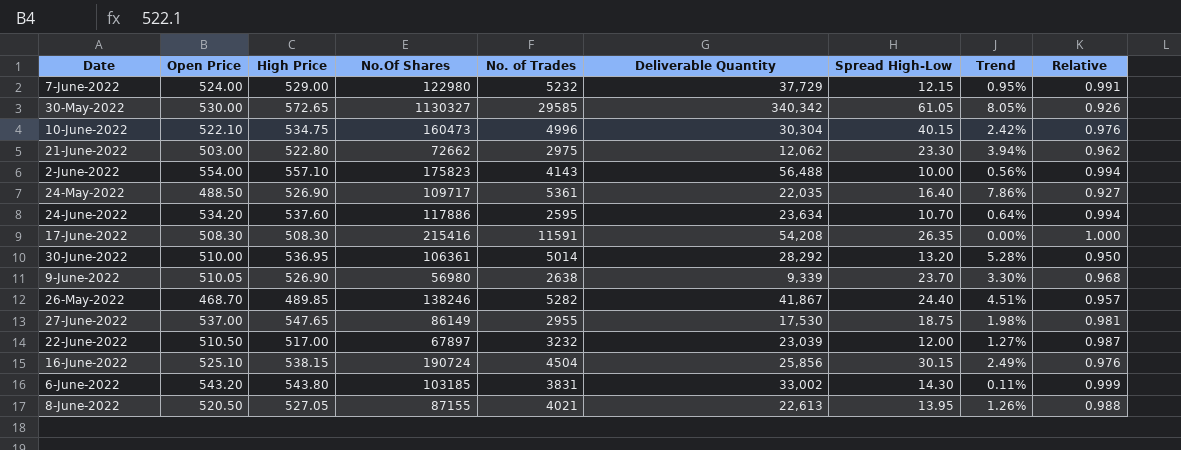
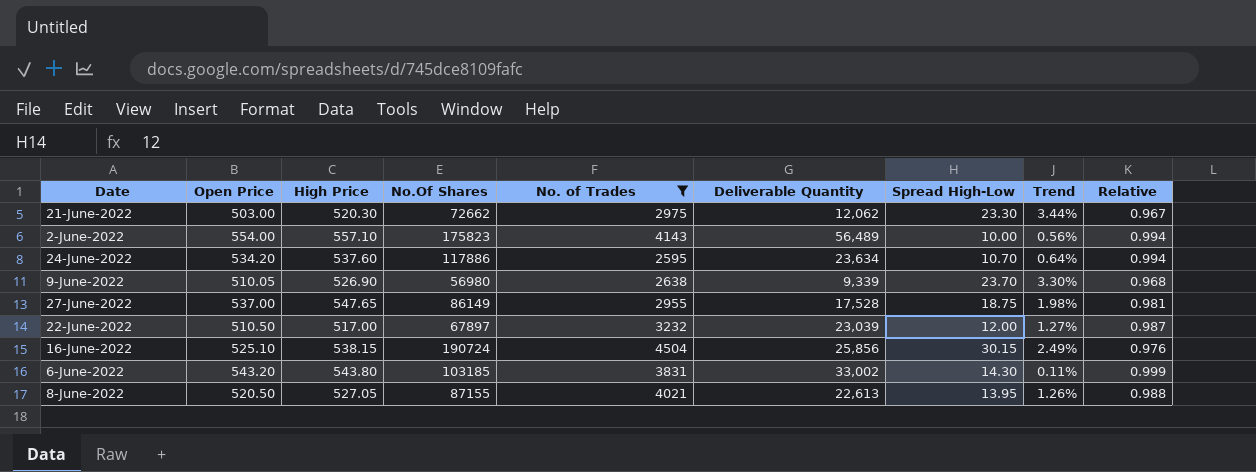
filter: none -> No. of Trades <= 4504
21-June-2022 | High Price: 522.80 -> 520.30
21-June-2022 | Trend: 3.94% -> 3.44%
21-June-2022 | Relative: 0.962 -> 0.967
2-June-2022 | Deliverable Quantity: 56,488 -> 56,489
27-June-2022 | Deliverable Quantity: 17,530 -> 17,528

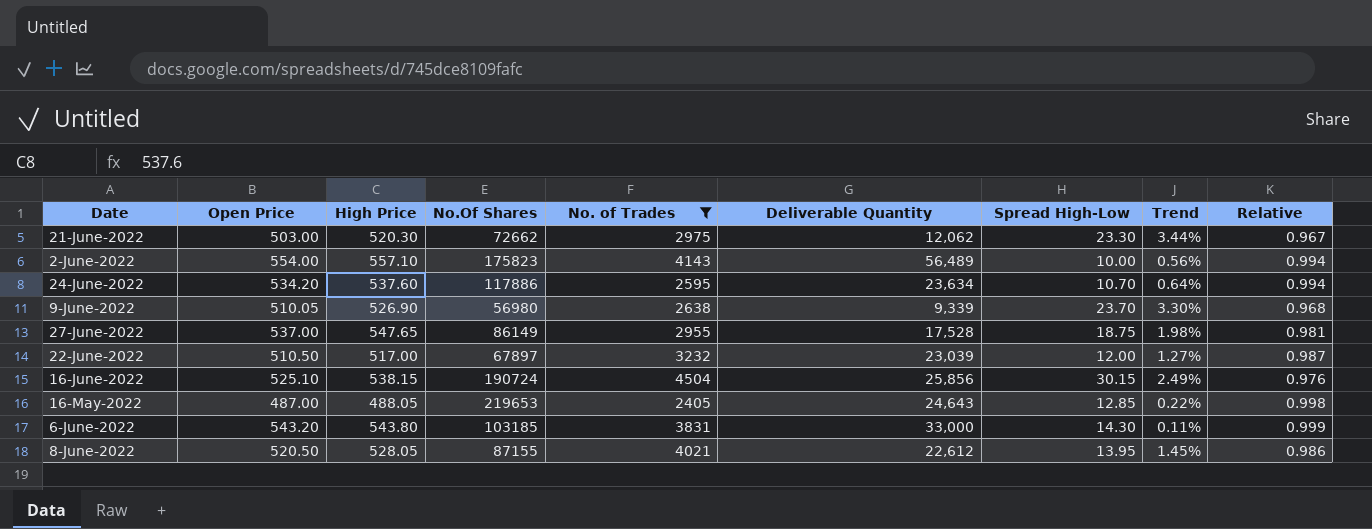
row 16-May-2022: none -> 487.00 | 488.05 | 219653 | 2405 | 24,643 | 12.85 | 0.22% | 0.998
6-June-2022 | Deliverable Quantity: 33,002 -> 33,000
8-June-2022 | High Price: 527.05 -> 528.05
8-June-2022 | Deliverable Quantity: 22,613 -> 22,612
8-June-2022 | Trend: 1.26% -> 1.45%
8-June-2022 | Relative: 0.988 -> 0.986

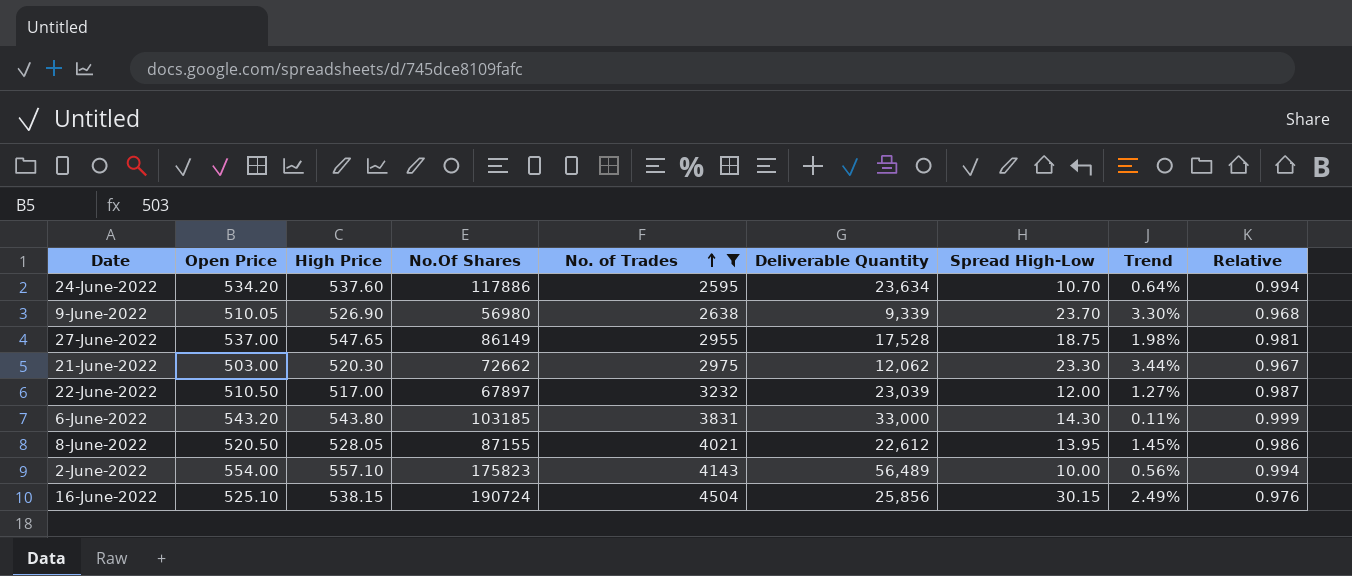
row order: none -> No. of Trades ascending
row 16-May-2022: 487.00 | 488.05 | 219653 | 2405 | 24,643 | 12.85 | 0.22% | 0.998 -> none

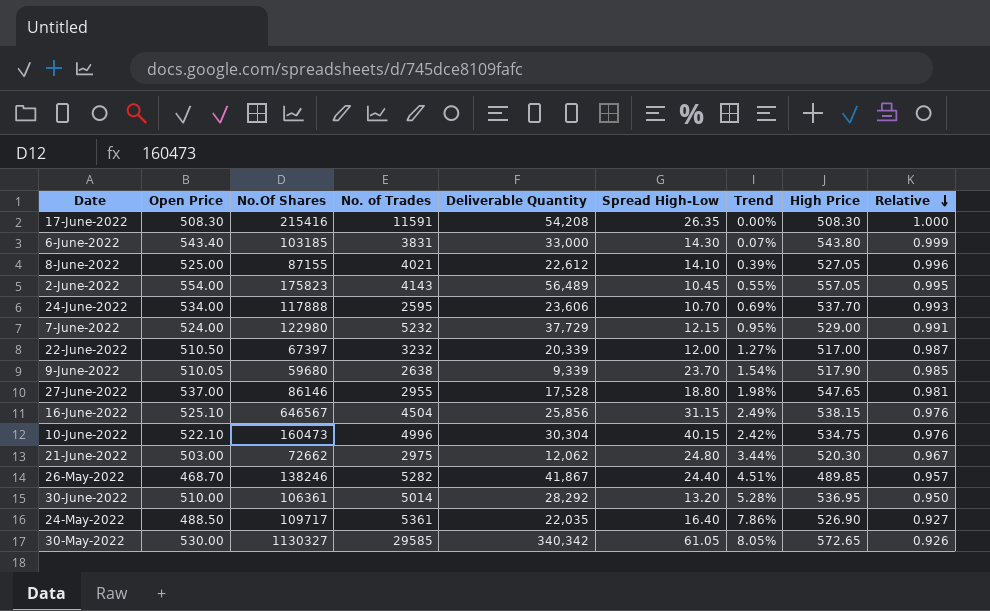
filter: No. of Trades <= 4504 -> none
row order: No. of Trades ascending -> Relative descending
column High Price | position: 3 -> 8
6-June-2022 | Open Price: 543.20 -> 543.40
6-June-2022 | Trend: 0.11% -> 0.07%
8-June-2022 | Open Price: 520.50 -> 525.00
8-June-2022 | Spread High-Low: 13.95 -> 14.10
8-June-2022 | Trend: 1.45% -> 0.39%
8-June-2022 | High Price: 528.05 -> 527.05
8-June-2022 | Relative: 0.986 -> 0.996
2-June-2022 | Spread High-Low: 10.00 -> 10.45
2-June-2022 | Trend: 0.56% -> 0.55%
2-June-2022 | High Price: 557.10 -> 557.05
2-June-2022 | Relative: 0.994 -> 0.995
24-June-2022 | Open Price: 534.20 -> 534.00
24-June-2022 | No.Of Shares: 117886 -> 117888
24-June-2022 | Deliverable Quantity: 23,634 -> 23,606
24-June-2022 | Trend: 0.64% -> 0.69%
24-June-2022 | High Price: 537.60 -> 537.70
24-June-2022 | Relative: 0.994 -> 0.993
22-June-2022 | No.Of Shares: 67897 -> 67397
22-June-2022 | Deliverable Quantity: 23,039 -> 20,339
9-June-2022 | No.Of Shares: 56980 -> 59680
9-June-2022 | Trend: 3.30% -> 1.54%
9-June-2022 | High Price: 526.90 -> 517.90
9-June-2022 | Relative: 0.968 -> 0.985
27-June-2022 | No.Of Shares: 86149 -> 86146
27-June-2022 | Spread High-Low: 18.75 -> 18.80
16-June-2022 | No.Of Shares: 190724 -> 646567
16-June-2022 | Spread High-Low: 30.15 -> 31.15
21-June-2022 | Spread High-Low: 23.30 -> 24.80

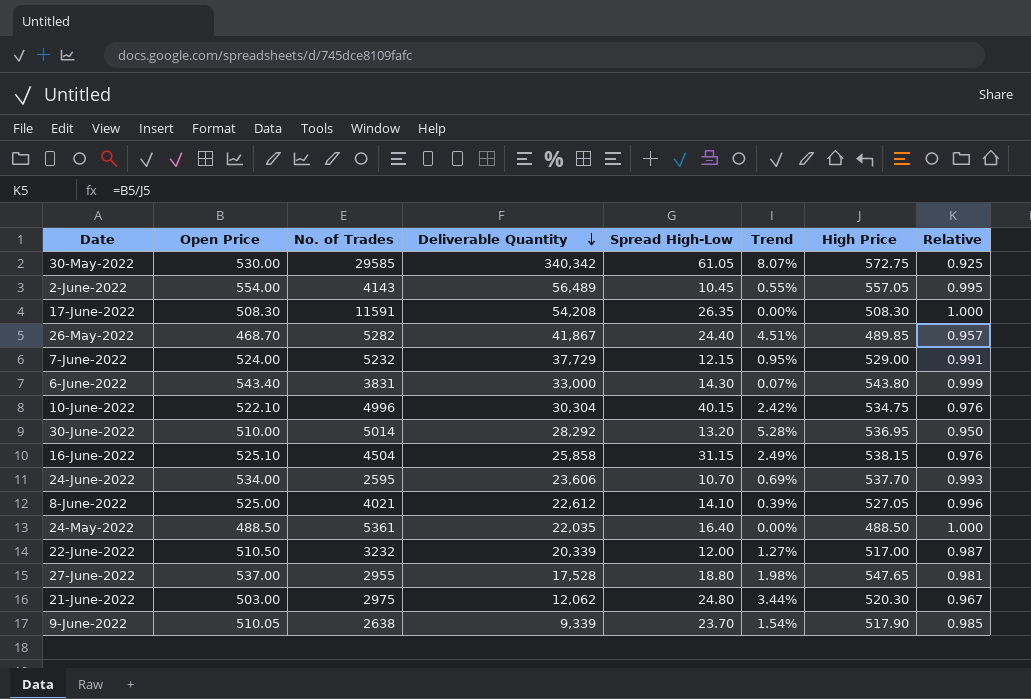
row order: Relative descending -> Deliverable Quantity descending
column No.Of Shares | position: 3 -> none
30-May-2022 | Trend: 8.05% -> 8.07%
30-May-2022 | High Price: 572.65 -> 572.75
30-May-2022 | Relative: 0.926 -> 0.925
16-June-2022 | Deliverable Quantity: 25,856 -> 25,858
24-May-2022 | Trend: 7.86% -> 0.00%
24-May-2022 | High Price: 526.90 -> 488.50
24-May-2022 | Relative: 0.927 -> 1.000

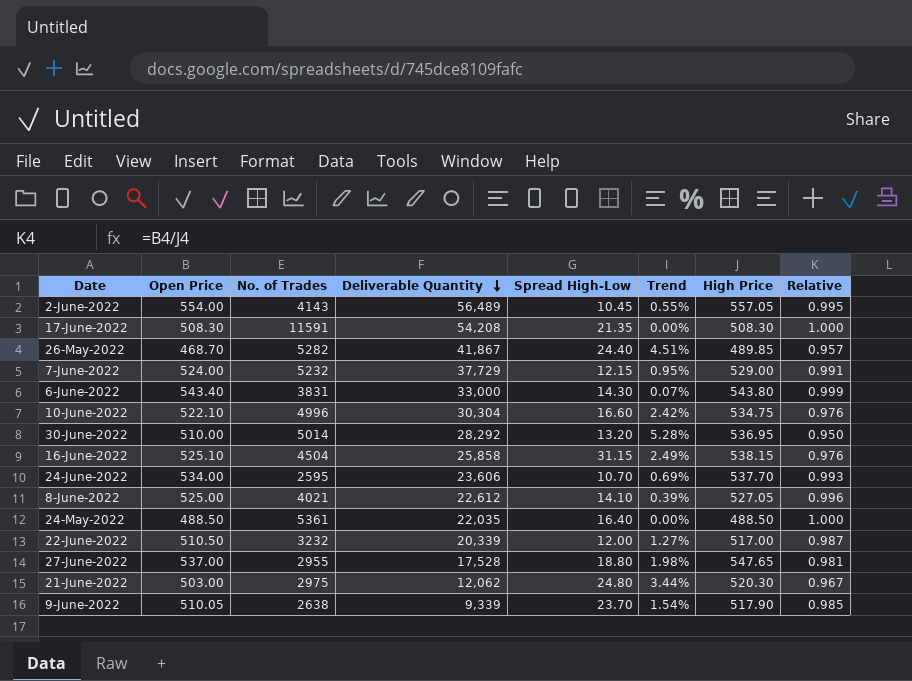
row 30-May-2022: 530.00 | 29585 | 340,342 | 61.05 | 8.07% | 572.75 | 0.925 -> none
17-June-2022 | Spread High-Low: 26.35 -> 21.35
10-June-2022 | Spread High-Low: 40.15 -> 16.60

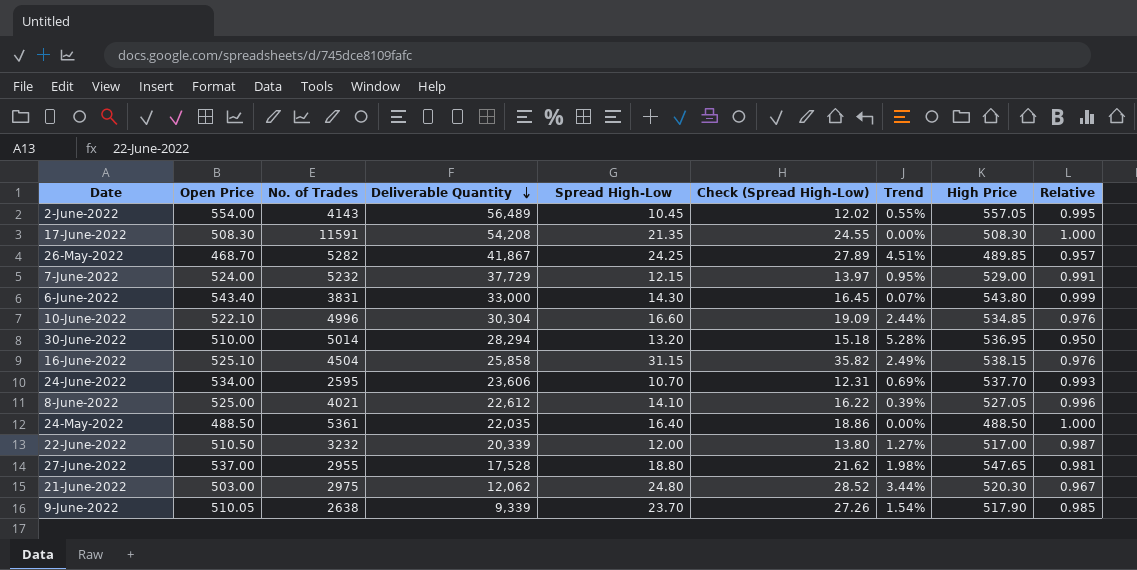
column Check (Spread High-Low) | formula: none -> [Spread High-Low] * 1.15
26-May-2022 | Spread High-Low: 24.40 -> 24.25
10-June-2022 | Trend: 2.42% -> 2.44%
10-June-2022 | High Price: 534.75 -> 534.85
30-June-2022 | Deliverable Quantity: 28,292 -> 28,294

